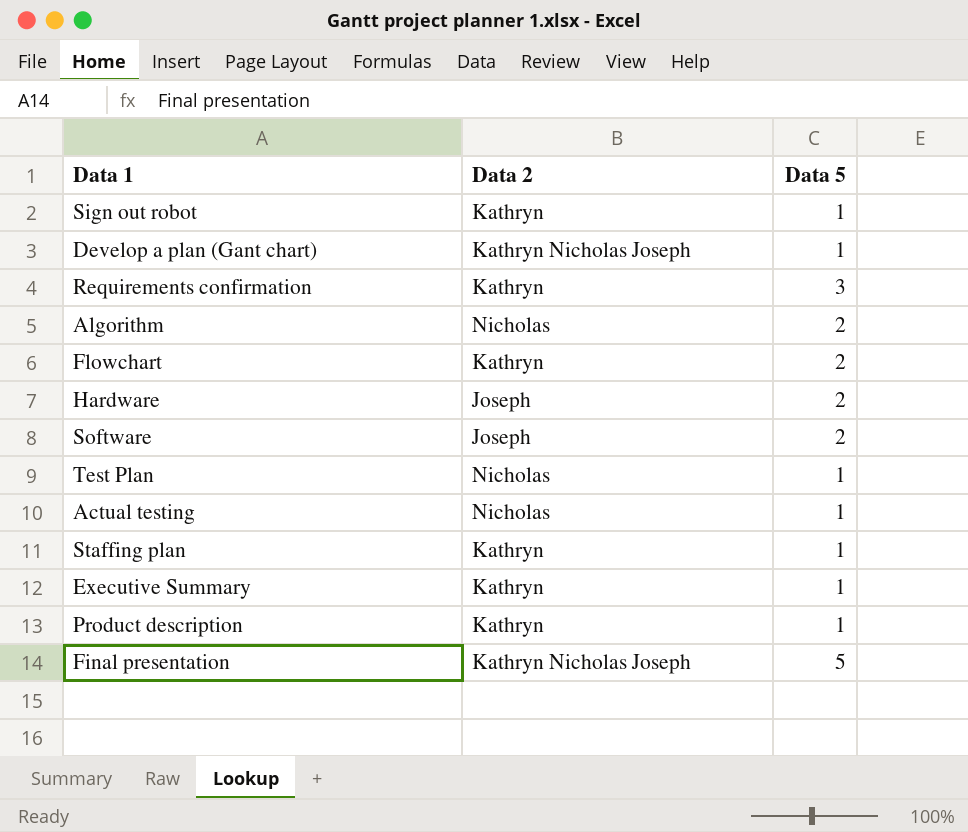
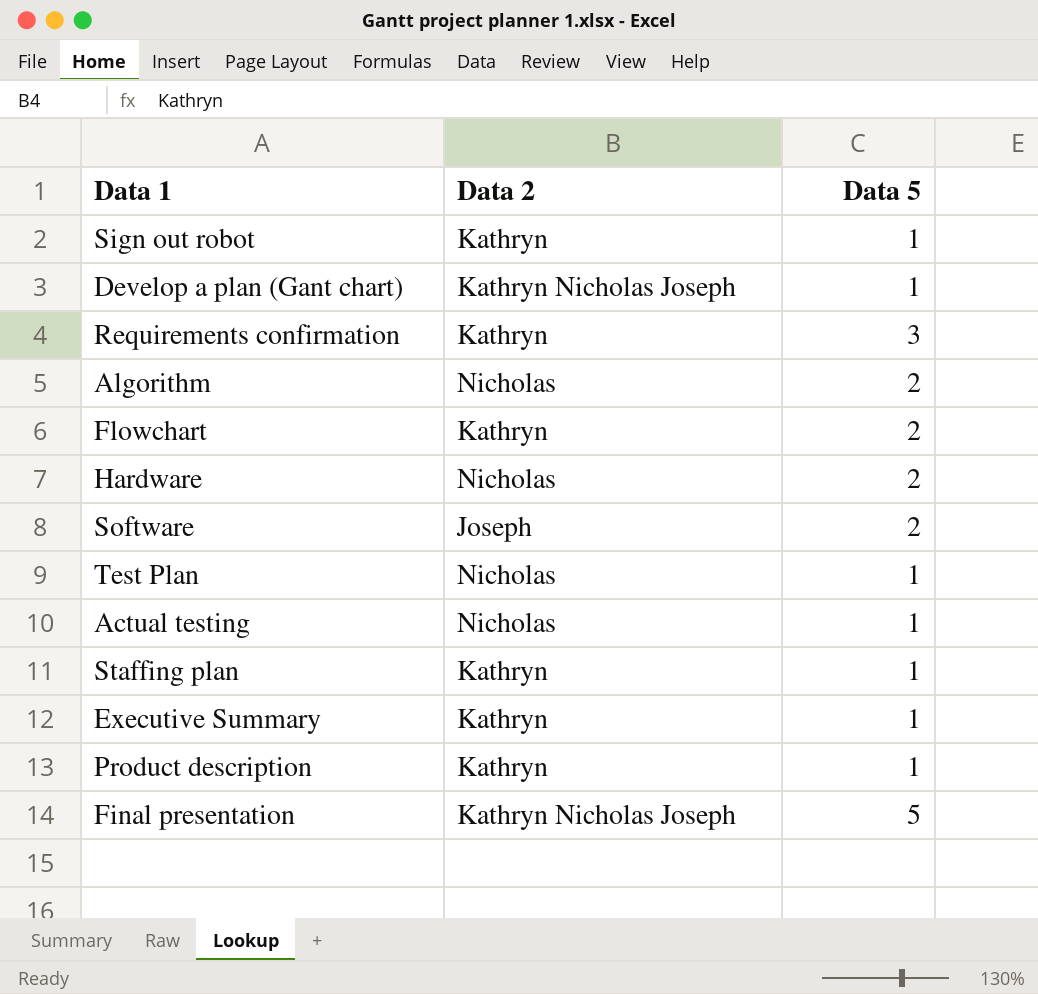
Hardware | Data 2: Joseph -> Nicholas

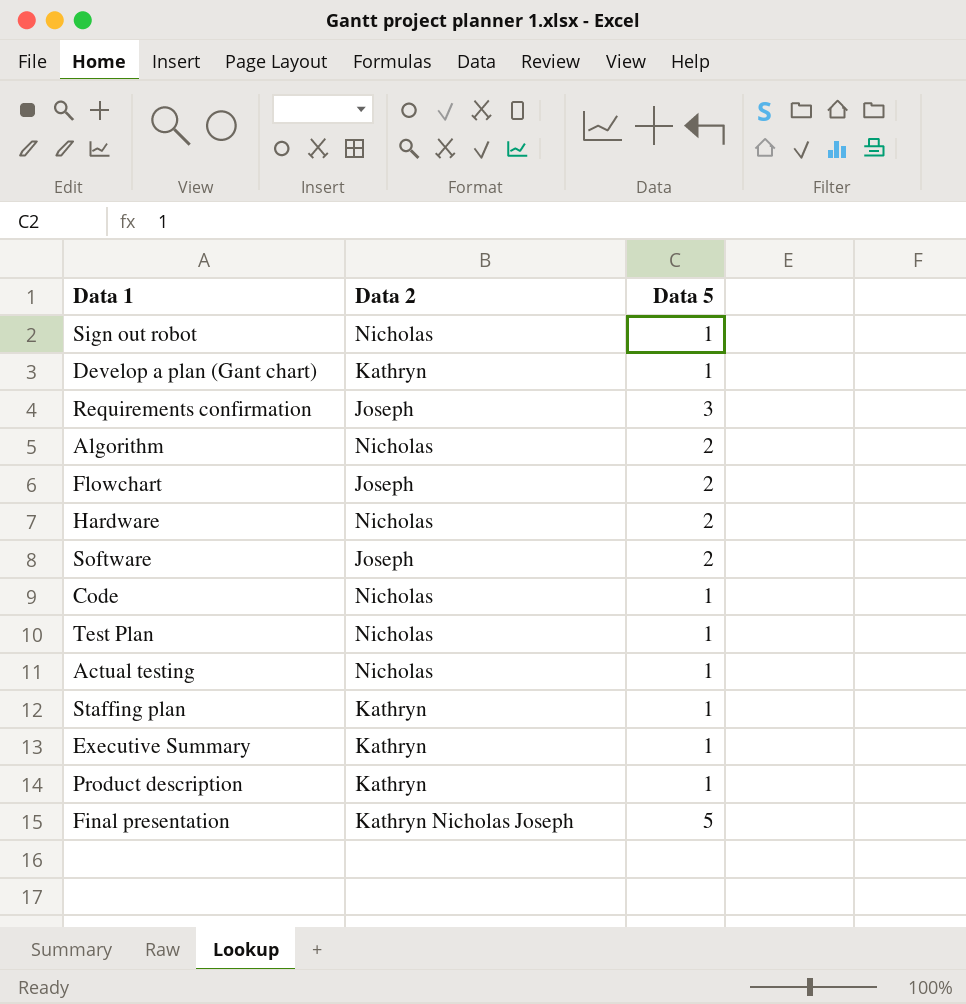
Sign out robot | Data 2: Kathryn -> Nicholas
Develop a plan (Gant chart) | Data 2: Kathryn Nicholas Joseph -> Kathryn
Requirements confirmation | Data 2: Kathryn -> Joseph
Flowchart | Data 2: Kathryn -> Joseph
row Code: none -> Nicholas | 1

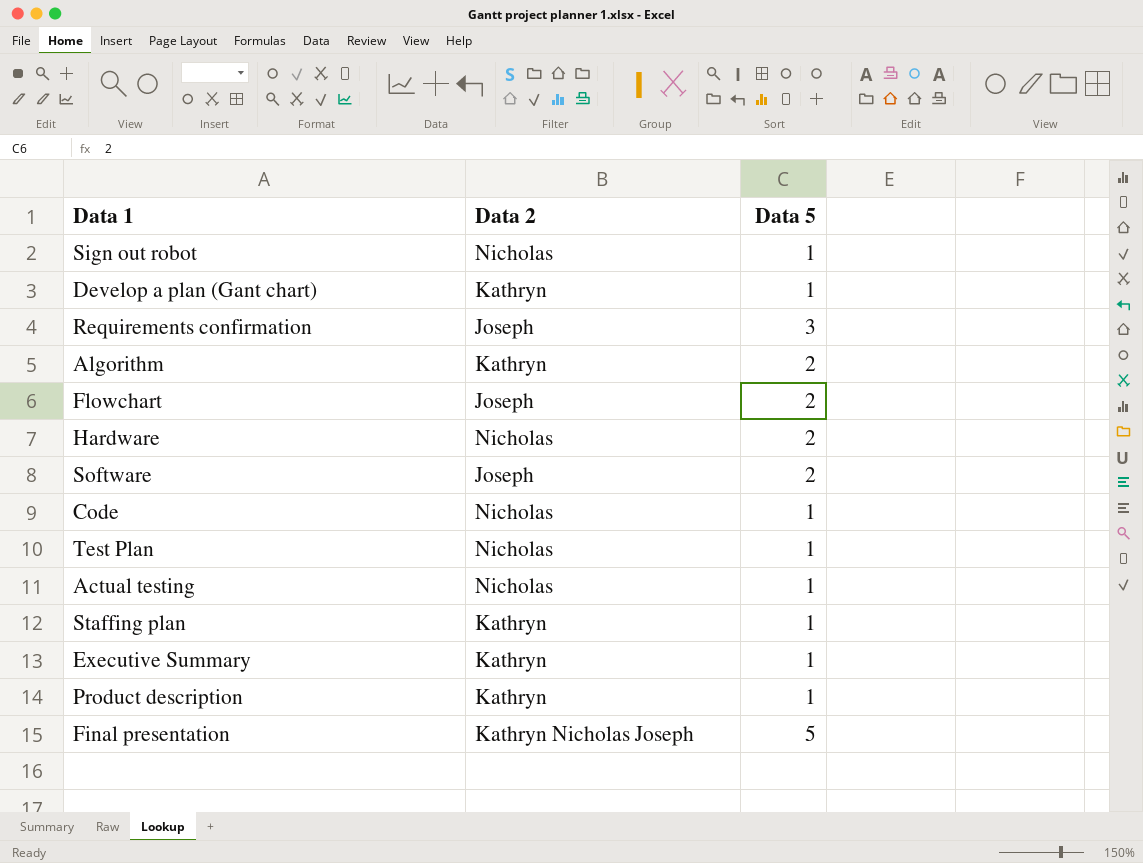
Algorithm | Data 2: Nicholas -> Kathryn

